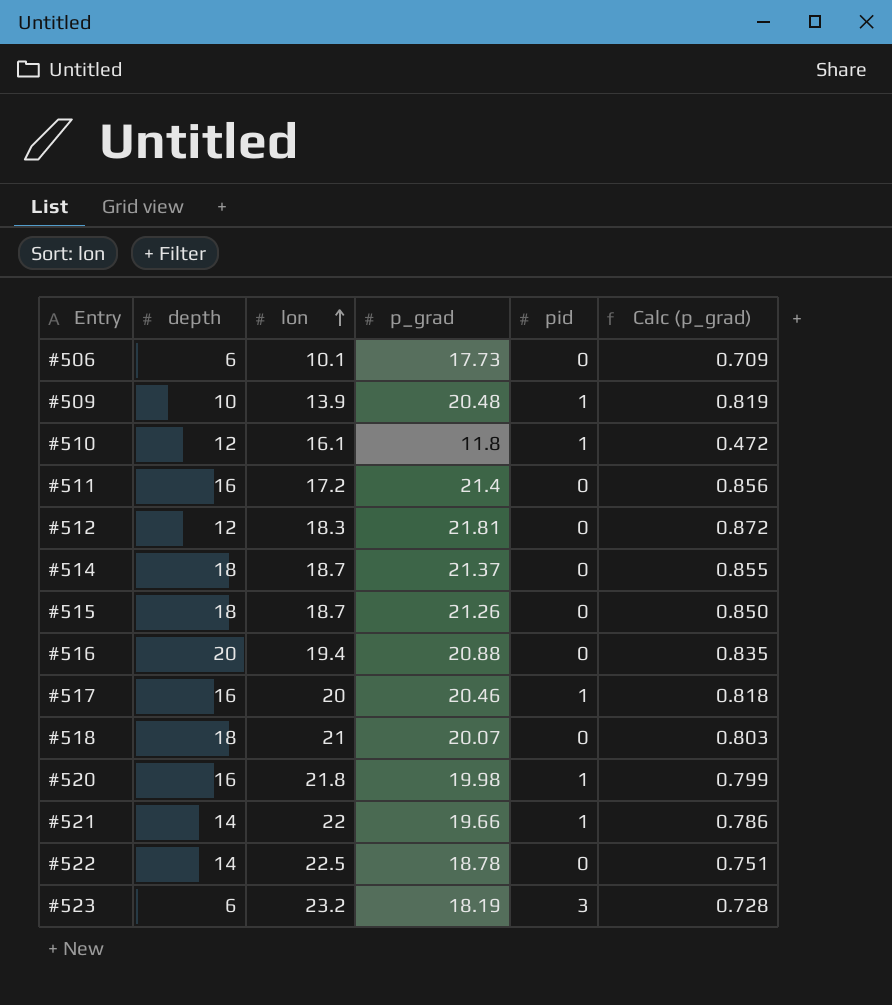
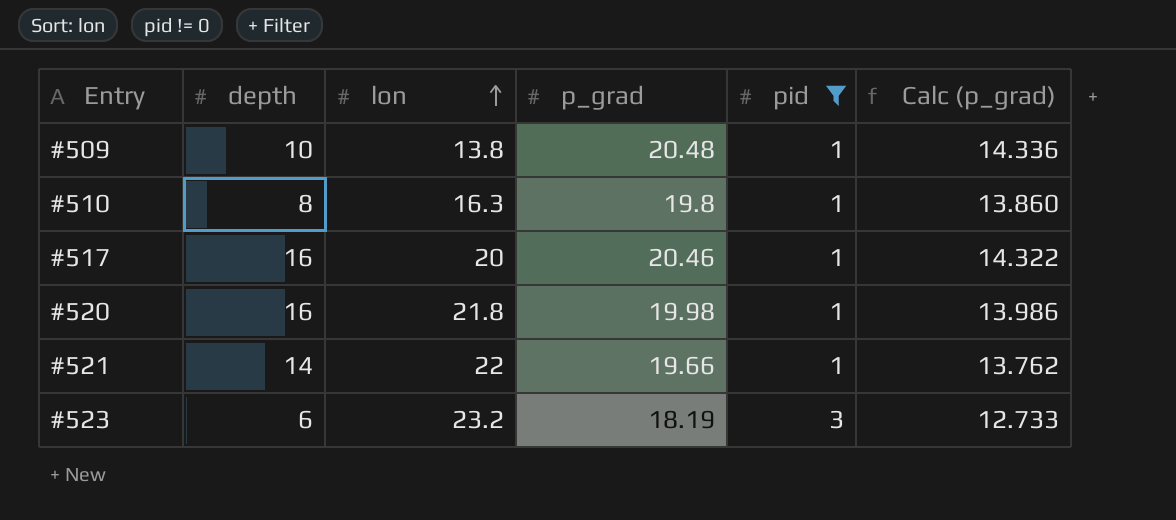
filter: none -> pid != 0
column Calc (p_grad) | formula: [p_grad] * 0.04 -> [p_grad] * 0.7
#509 | lon: 13.9 -> 13.8
#510 | depth: 12 -> 8
#510 | lon: 16.1 -> 16.3
#510 | p_grad: 11.8 -> 19.8

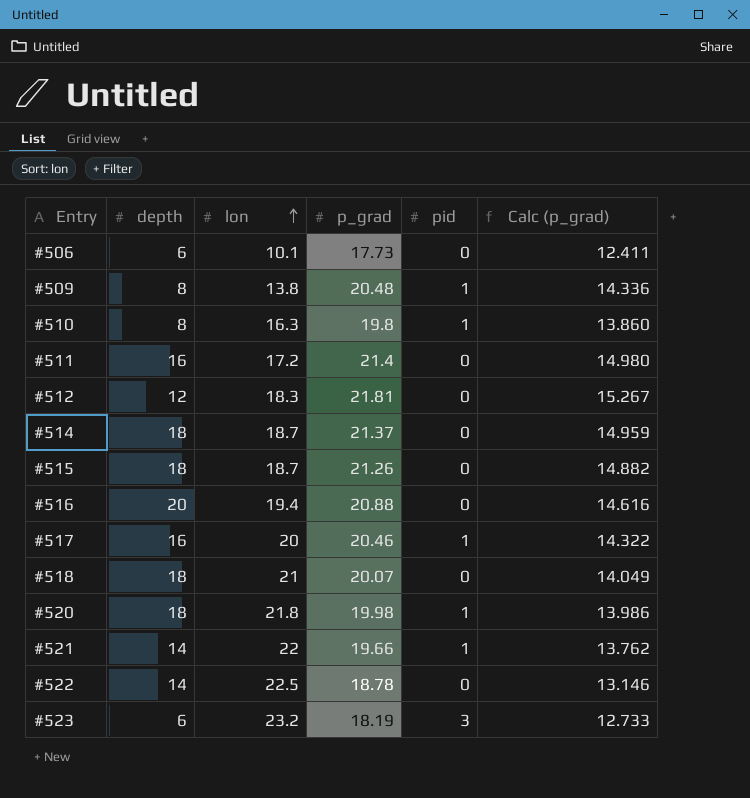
filter: pid != 0 -> none
#509 | depth: 10 -> 8
#520 | depth: 16 -> 18

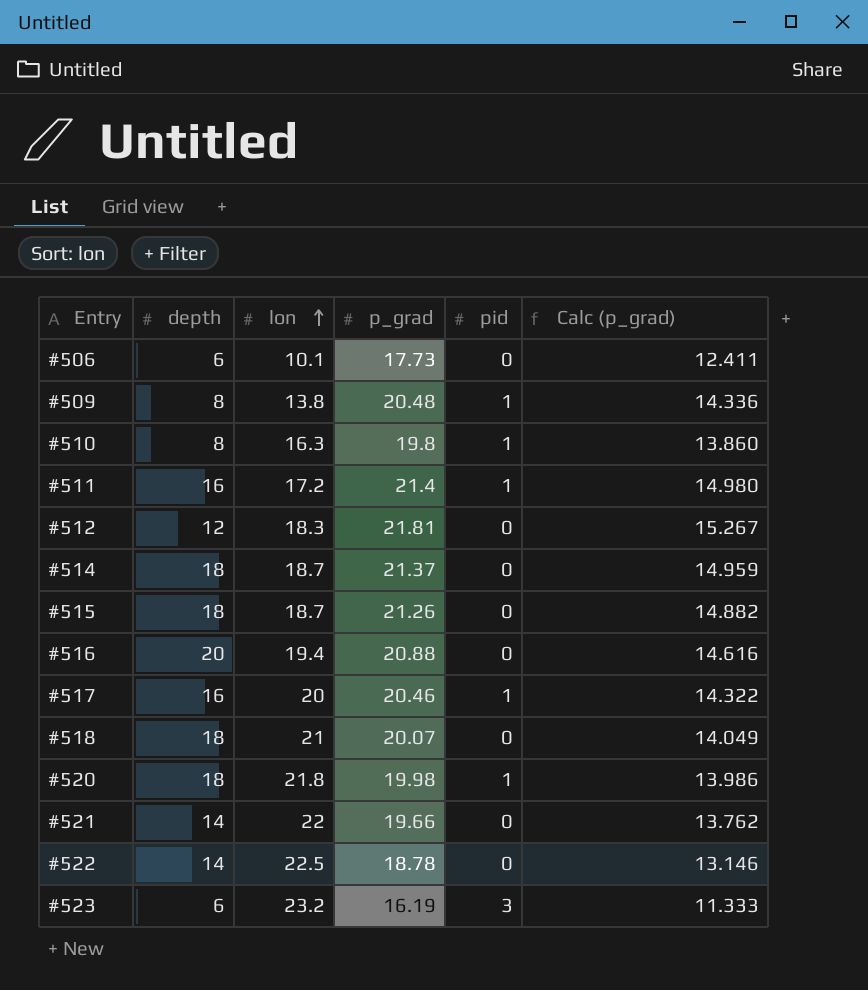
#511 | pid: 0 -> 1
#521 | pid: 1 -> 0
#523 | p_grad: 18.19 -> 16.19
#523 | Calc (p_grad): 12.733 -> 11.333

